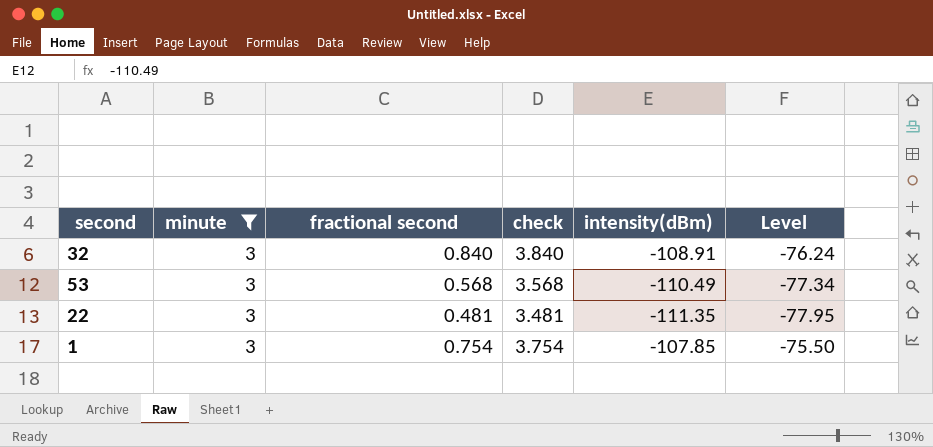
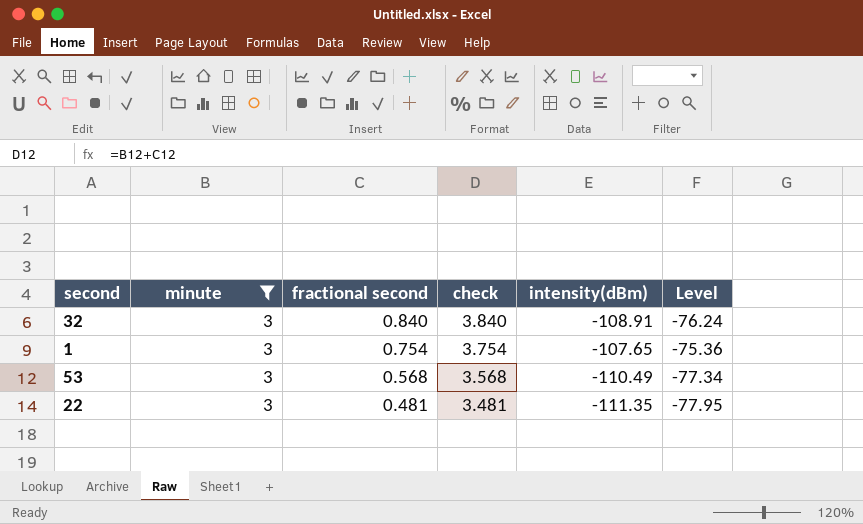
row order: none -> fractional second descending
1 | intensity(dBm): -107.85 -> -107.65
1 | Level: -75.50 -> -75.36

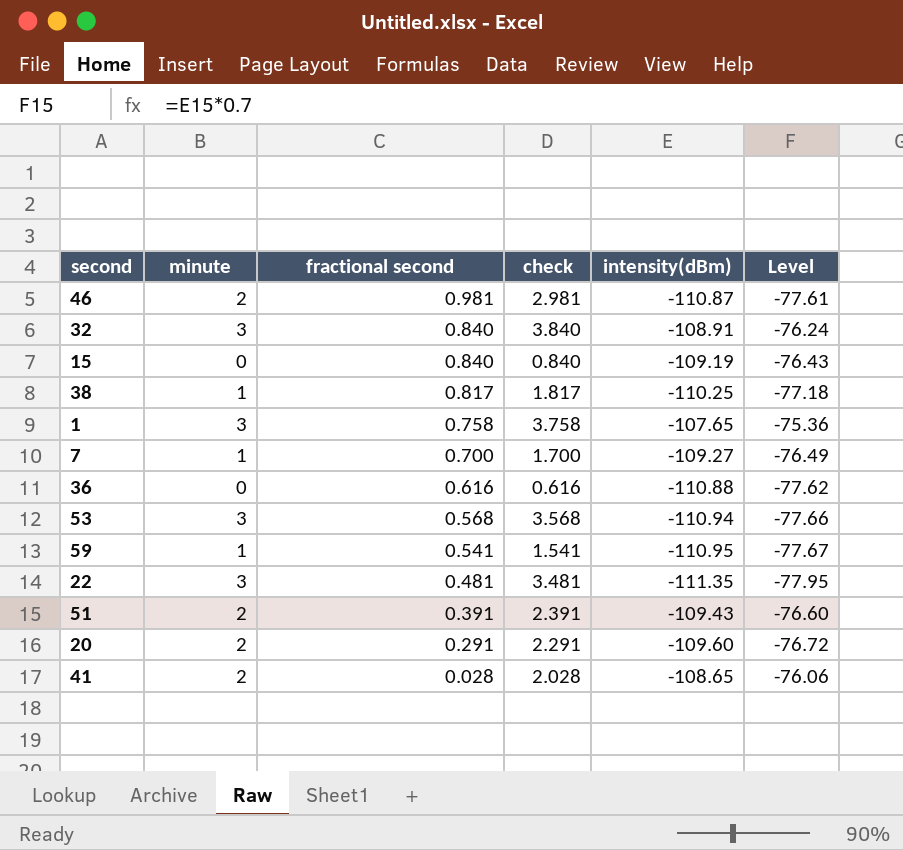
filter: minute = 3 -> none
1 | fractional second: 0.754 -> 0.758
1 | check: 3.754 -> 3.758
53 | intensity(dBm): -110.49 -> -110.94
53 | Level: -77.34 -> -77.66

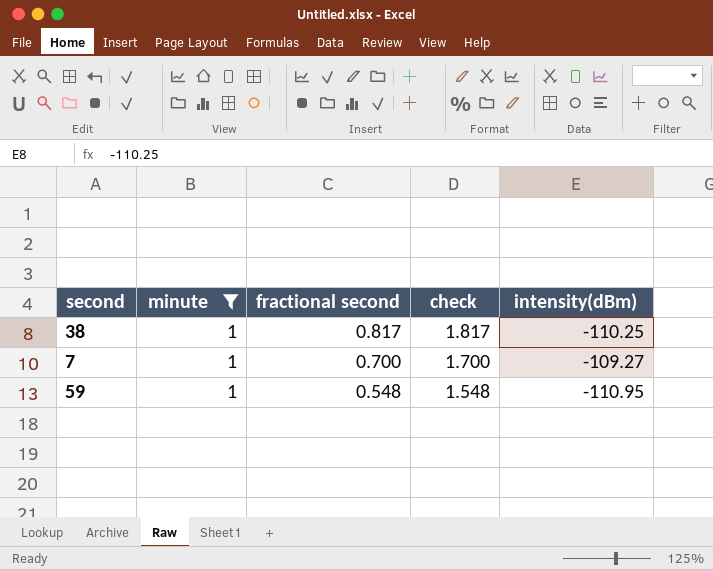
filter: none -> minute = 1
column Level | formula: [intensity(dBm)] * 0.7 -> none
59 | fractional second: 0.541 -> 0.548
59 | check: 1.541 -> 1.548

